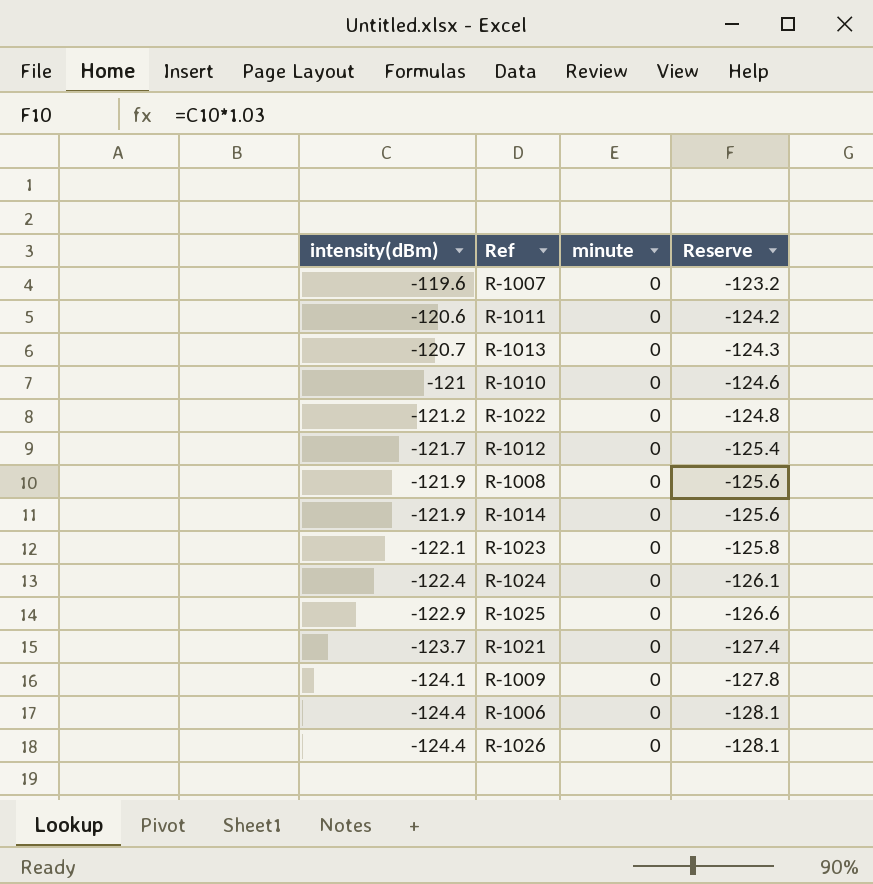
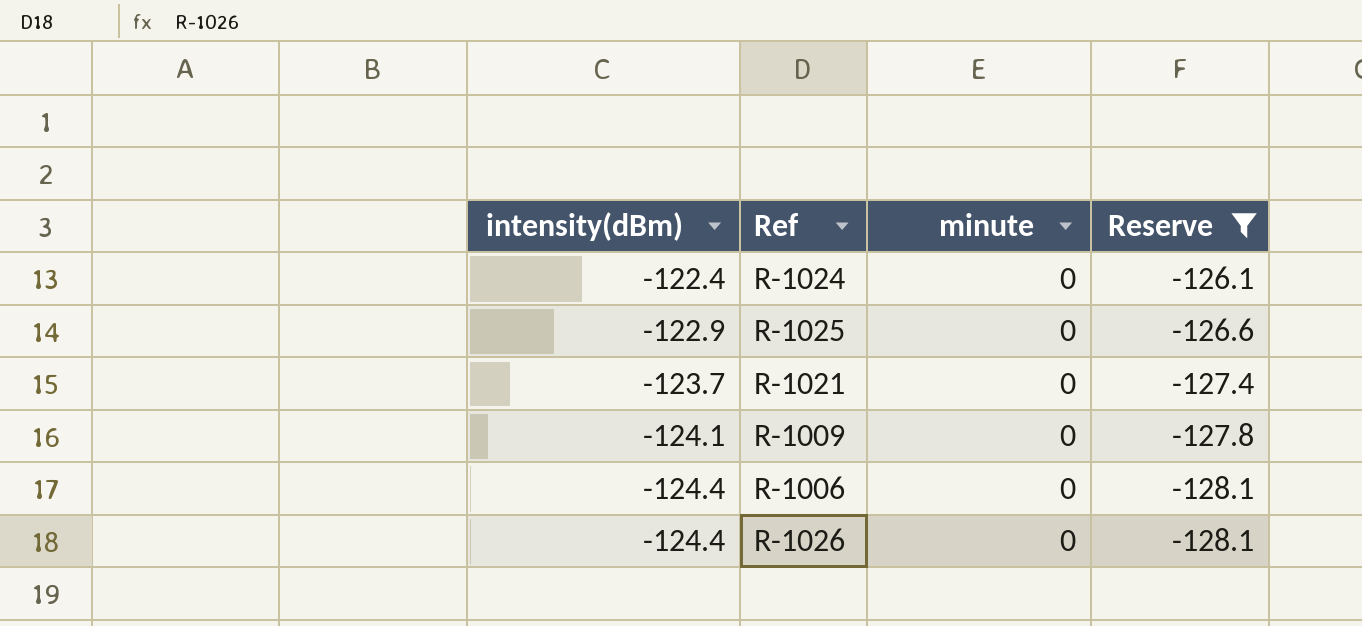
filter: none -> Reserve <= -126.1

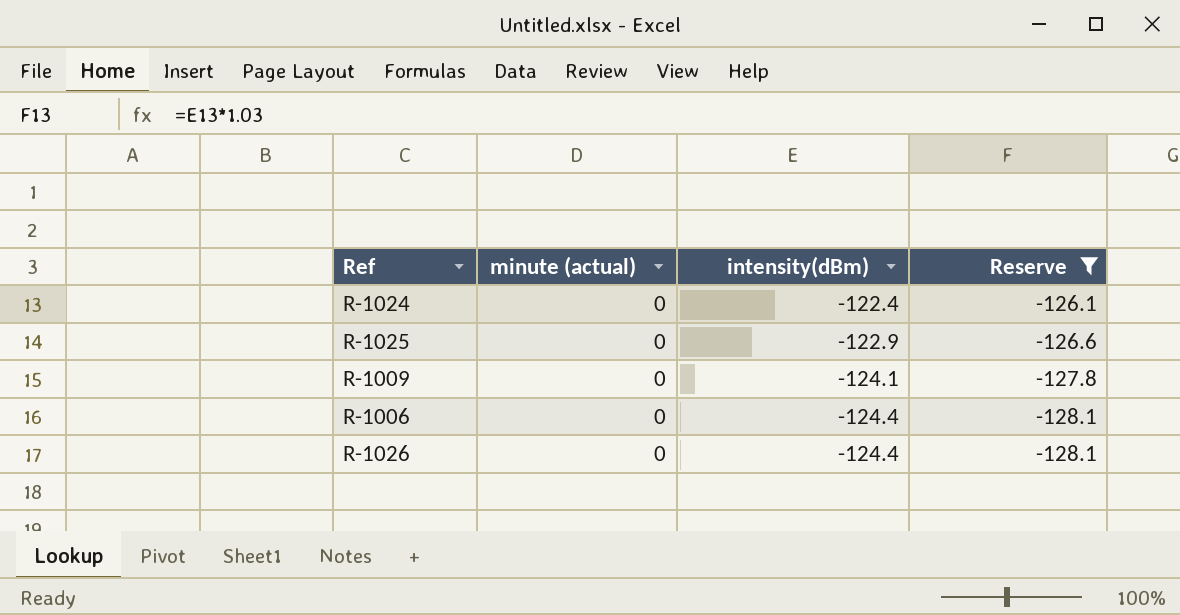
column name: minute -> minute (actual)
column intensity(dBm) | position: 1 -> 3
row R-1021: -123.7 | 0 | -127.4 -> none

